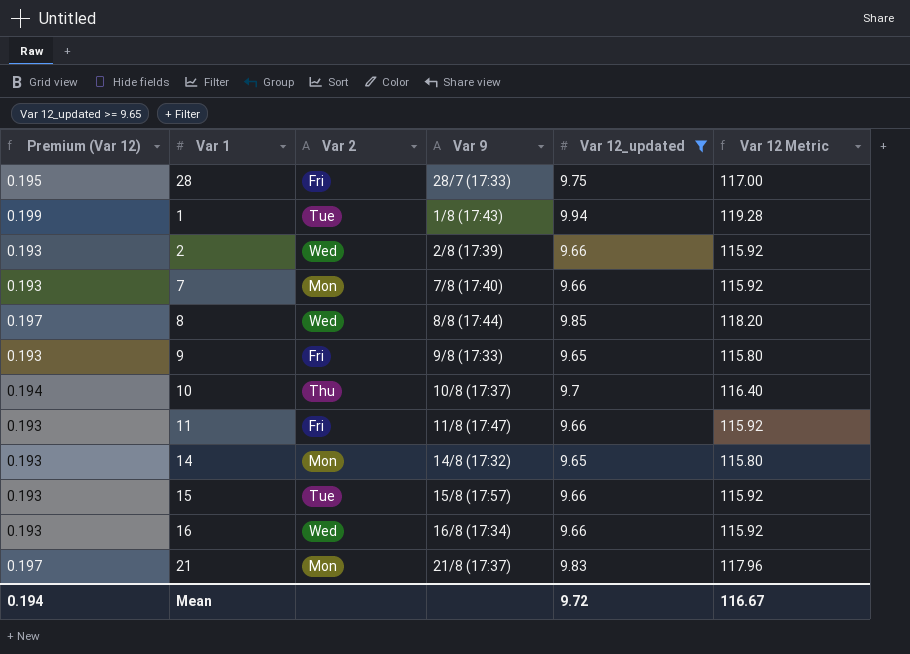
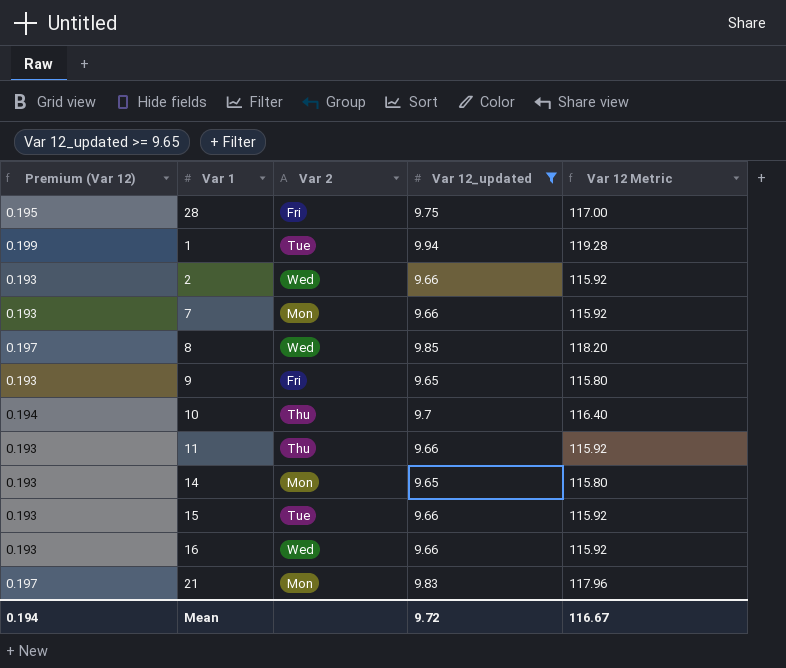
column Var 9 | position: 4 -> none
11 | Var 2: Fri -> Thu

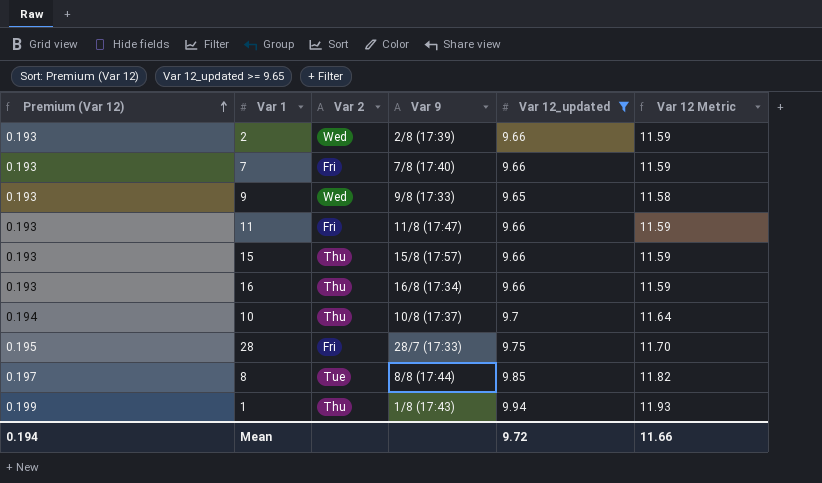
row order: none -> Premium (Var 12) ascending
column Var 9 | position: none -> 4
column Var 12 Metric | formula: [Var 12_updated] * 12 -> [Var 12_updated] * 1.2
row 14: 0.193 | Mon | 9.65 | 115.80 -> none
row 21: 0.197 | Mon | 9.83 | 117.96 -> none
7 | Var 2: Mon -> Fri
9 | Var 2: Fri -> Wed
11 | Var 2: Thu -> Fri
15 | Var 2: Tue -> Thu
16 | Var 2: Wed -> Thu
8 | Var 2: Wed -> Tue
1 | Var 2: Tue -> Thu
Mean | Var 12 Metric: 116.67 -> 11.66

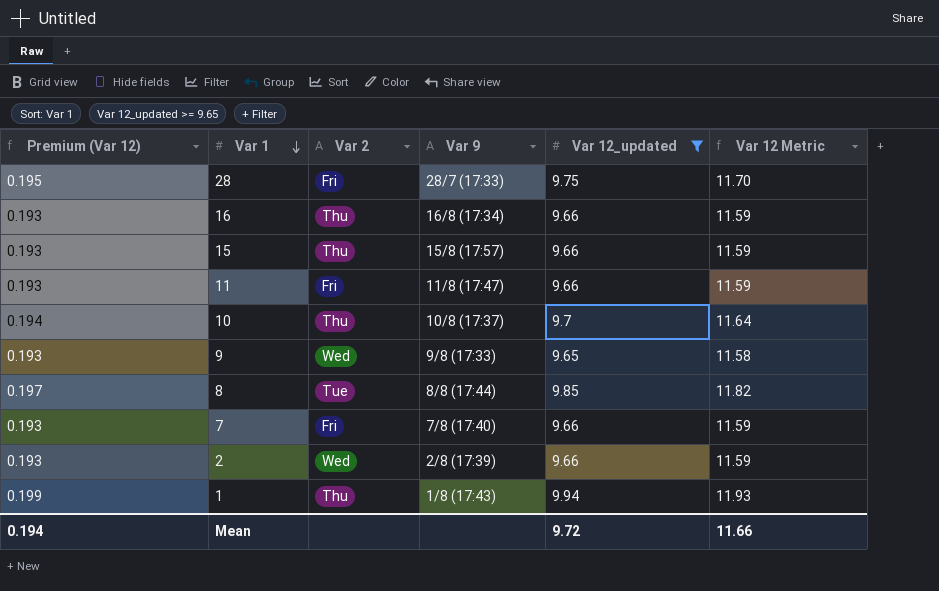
row order: Premium (Var 12) ascending -> Var 1 descending

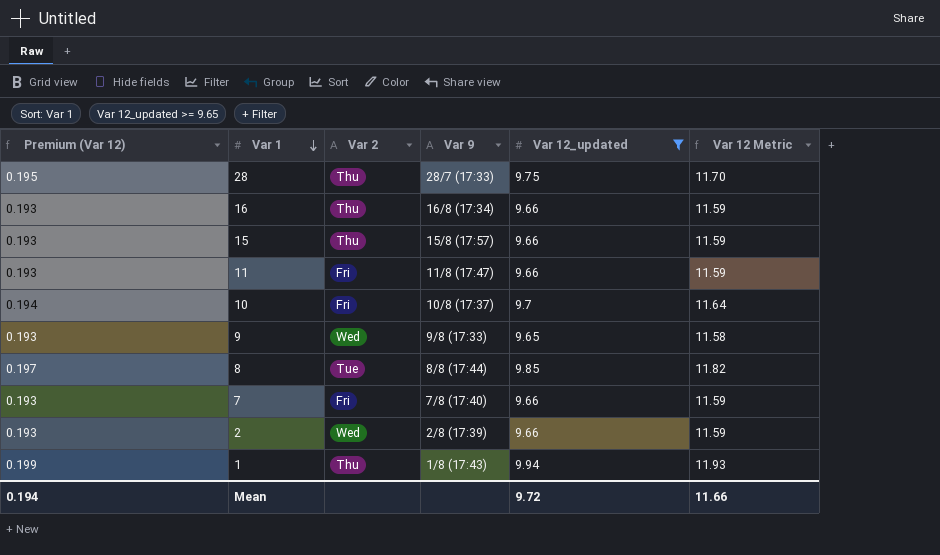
28 | Var 2: Fri -> Thu
10 | Var 2: Thu -> Fri

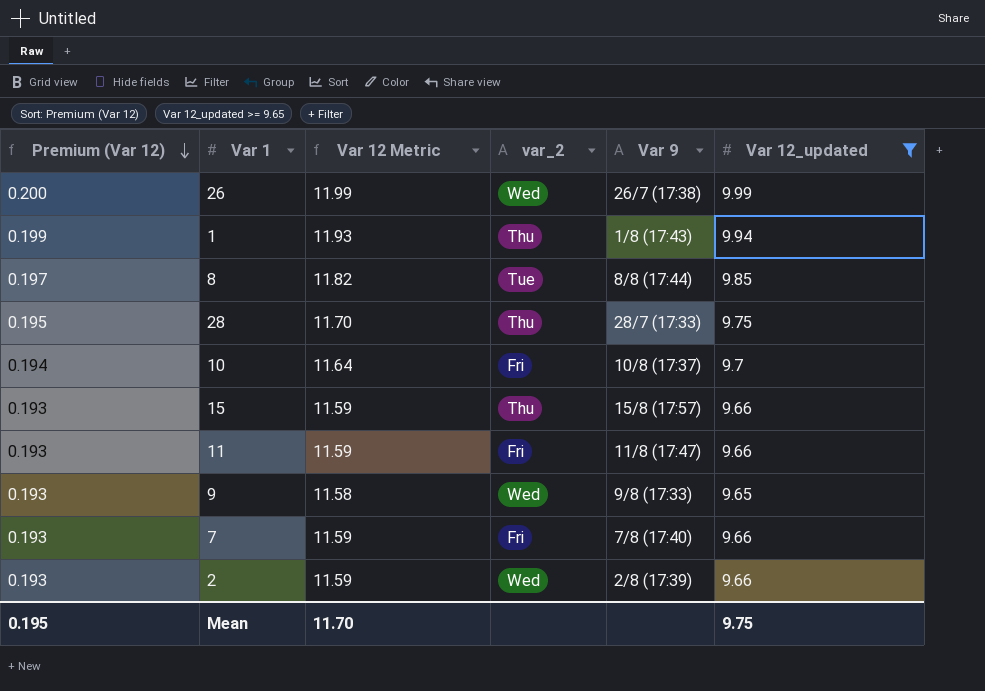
row order: Var 1 descending -> Premium (Var 12) descending
column Var 12 Metric | position: 6 -> 3
column name: Var 2 -> var_2
row 16: 0.193 | Thu | 16/8 (17:34) | 9.66 | 11.59 -> none
row 26: none -> 0.200 | 11.99 | Wed | 26/7 (17:38) | 9.99
Mean | Premium (Var 12): 0.194 -> 0.195
Mean | Var 12 Metric: 11.66 -> 11.70
Mean | Var 12_updated: 9.72 -> 9.75

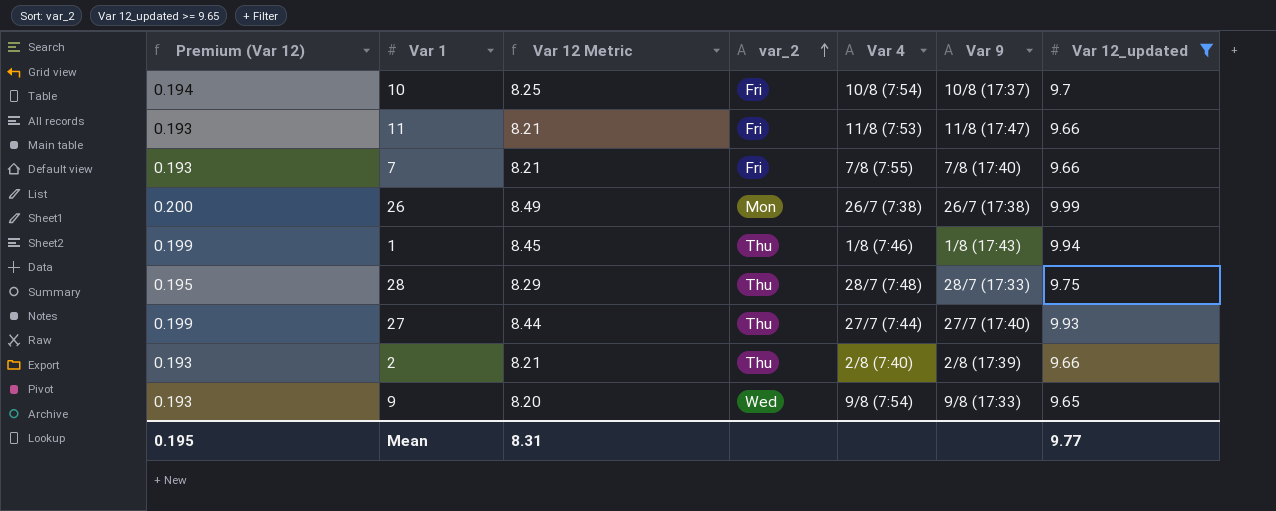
row order: Premium (Var 12) descending -> var_2 ascending
column Var 12 Metric | formula: [Var 12_updated] * 1.2 -> [Var 12_updated] * 0.85
column Var 4 | position: none -> 5
row 8: 0.197 | 11.82 | Tue | 8/8 (17:44) | 9.85 -> none
row 15: 0.193 | 11.59 | Thu | 15/8 (17:57) | 9.66 -> none
26 | var_2: Wed -> Mon
row 27: none -> 0.199 | 8.44 | Thu | 27/7 (7:44) | 27/7 (17:40) | 9.93
2 | var_2: Wed -> Thu
Mean | Var 12 Metric: 11.70 -> 8.31
Mean | Var 12_updated: 9.75 -> 9.77

